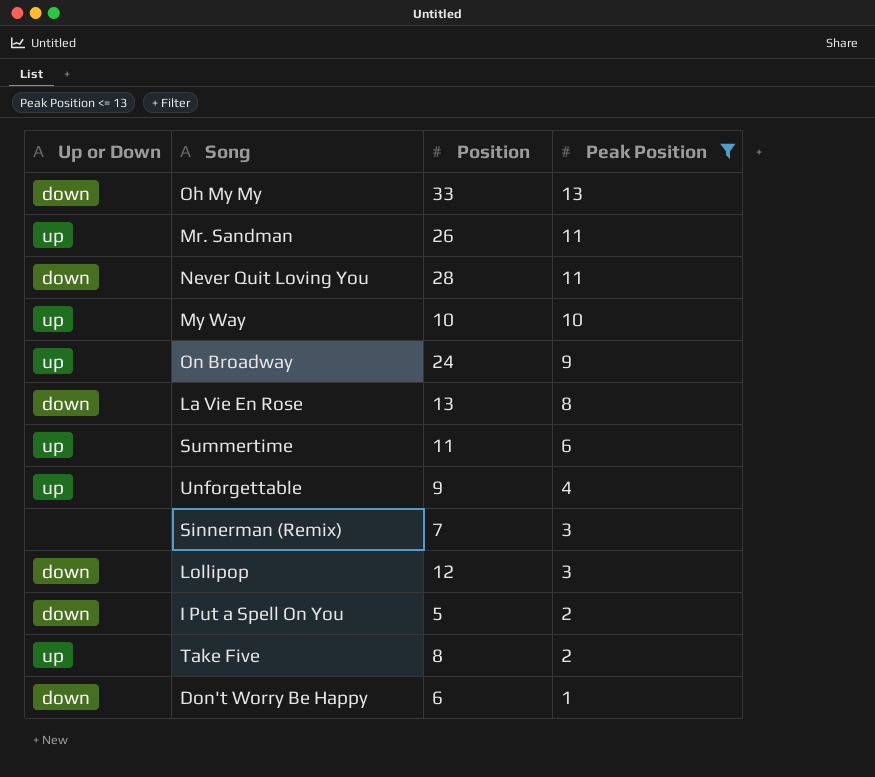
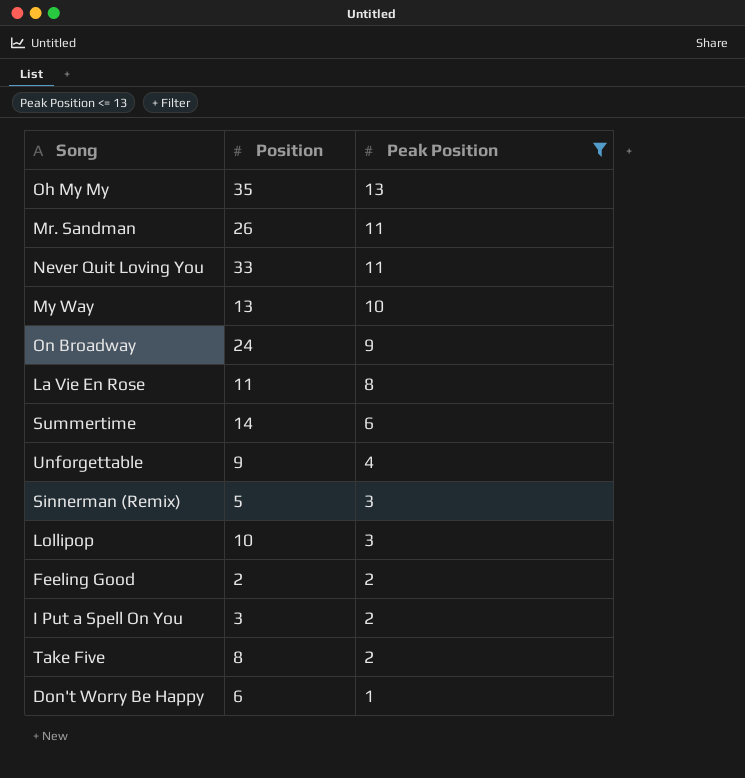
column Up or Down | position: 1 -> none
Oh My My | Position: 33 -> 35
Never Quit Loving You | Position: 28 -> 33
My Way | Position: 10 -> 13
La Vie En Rose | Position: 13 -> 11
Summertime | Position: 11 -> 14
Sinnerman (Remix) | Position: 7 -> 5
Lollipop | Position: 12 -> 10
row Feeling Good: none -> 2 | 2
I Put a Spell On You | Position: 5 -> 3

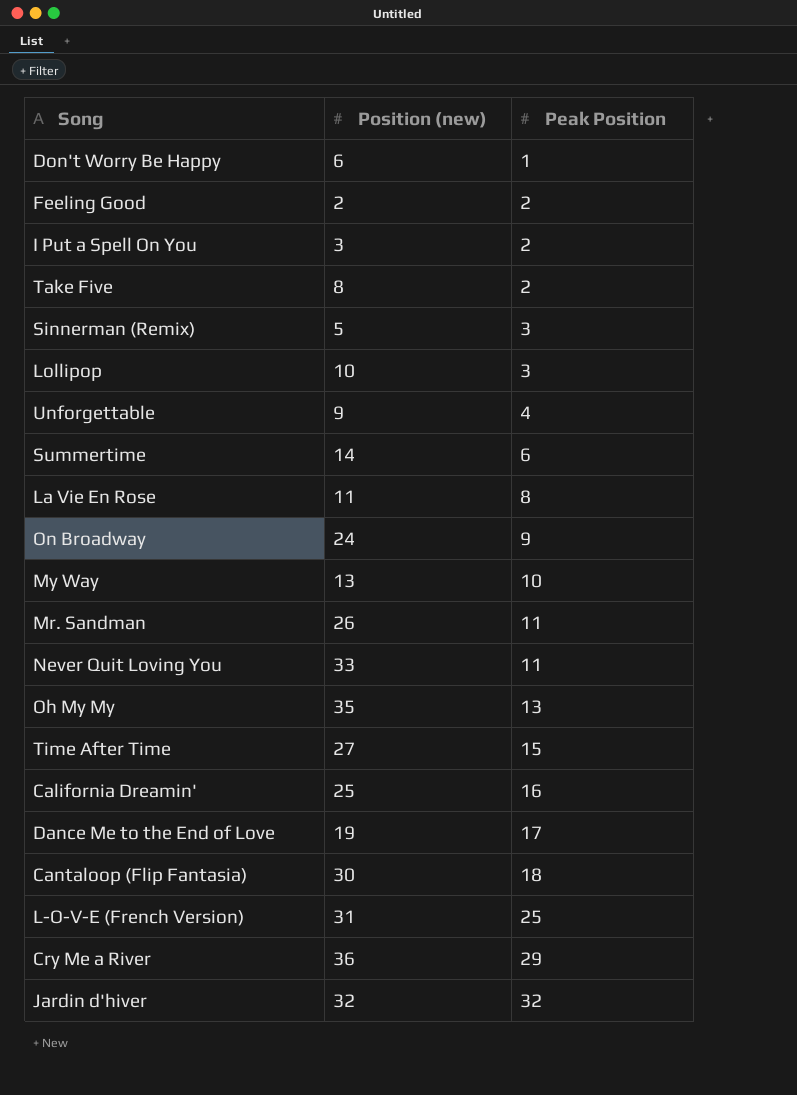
filter: Peak Position <= 13 -> none
row order: Peak Position descending -> Peak Position ascending
column name: Position -> Position (new)

